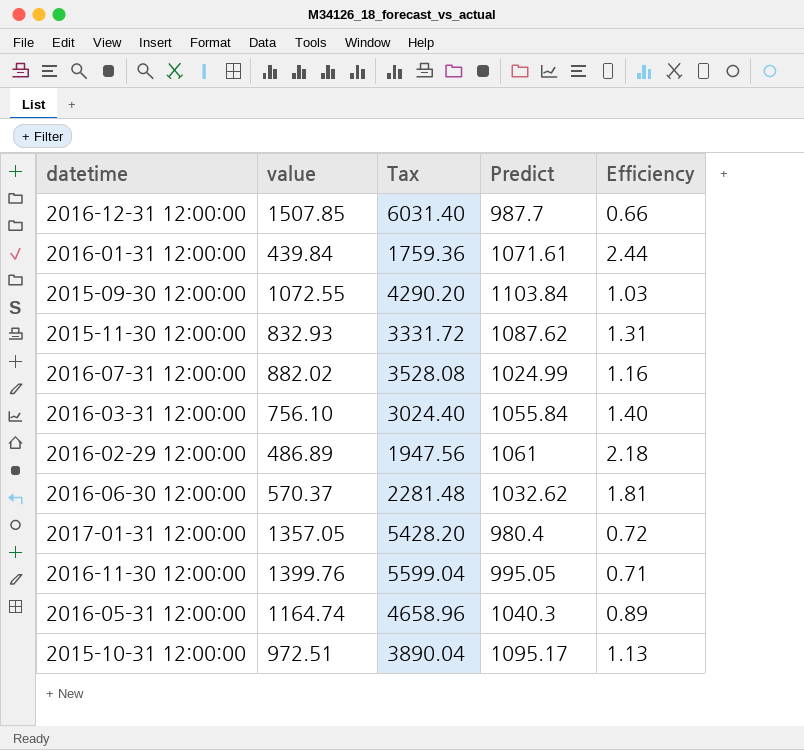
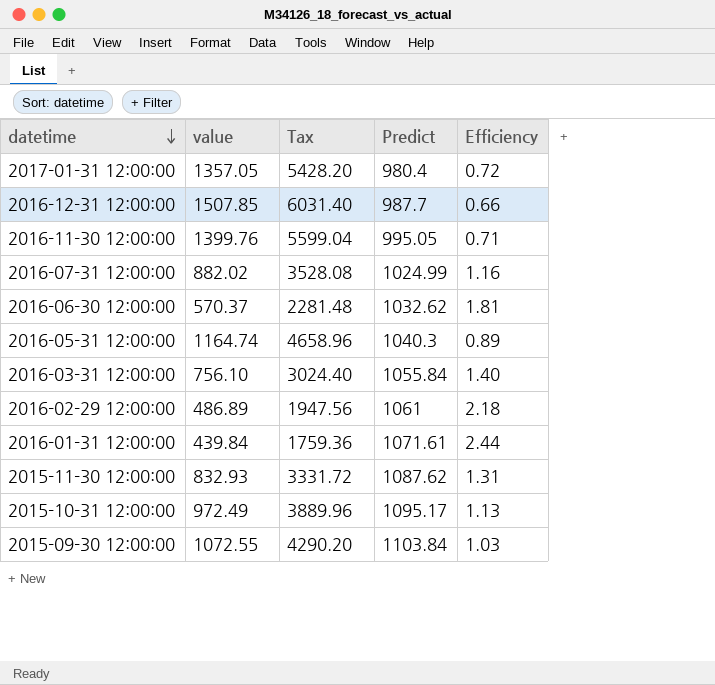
row order: none -> datetime descending
2015-10-31 12:00:00 | value: 972.51 -> 972.49
2015-10-31 12:00:00 | Tax: 3890.04 -> 3889.96

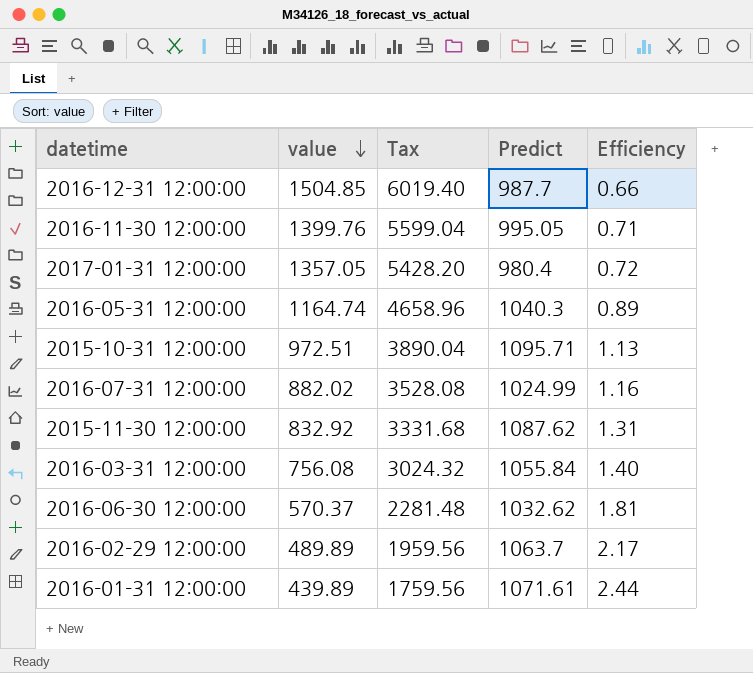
row order: datetime descending -> value descending
row 2015-09-30 12:00:00: 1072.55 | 4290.20 | 1103.84 | 1.03 -> none
2016-12-31 12:00:00 | value: 1507.85 -> 1504.85
2016-12-31 12:00:00 | Tax: 6031.40 -> 6019.40
2015-10-31 12:00:00 | value: 972.49 -> 972.51
2015-10-31 12:00:00 | Tax: 3889.96 -> 3890.04
2015-10-31 12:00:00 | Predict: 1095.17 -> 1095.71
2015-11-30 12:00:00 | value: 832.93 -> 832.92
2015-11-30 12:00:00 | Tax: 3331.72 -> 3331.68
2016-03-31 12:00:00 | value: 756.10 -> 756.08
2016-03-31 12:00:00 | Tax: 3024.40 -> 3024.32
2016-02-29 12:00:00 | value: 486.89 -> 489.89
2016-02-29 12:00:00 | Tax: 1947.56 -> 1959.56
2016-02-29 12:00:00 | Predict: 1061 -> 1063.7
2016-02-29 12:00:00 | Efficiency: 2.18 -> 2.17
2016-01-31 12:00:00 | value: 439.84 -> 439.89
2016-01-31 12:00:00 | Tax: 1759.36 -> 1759.56

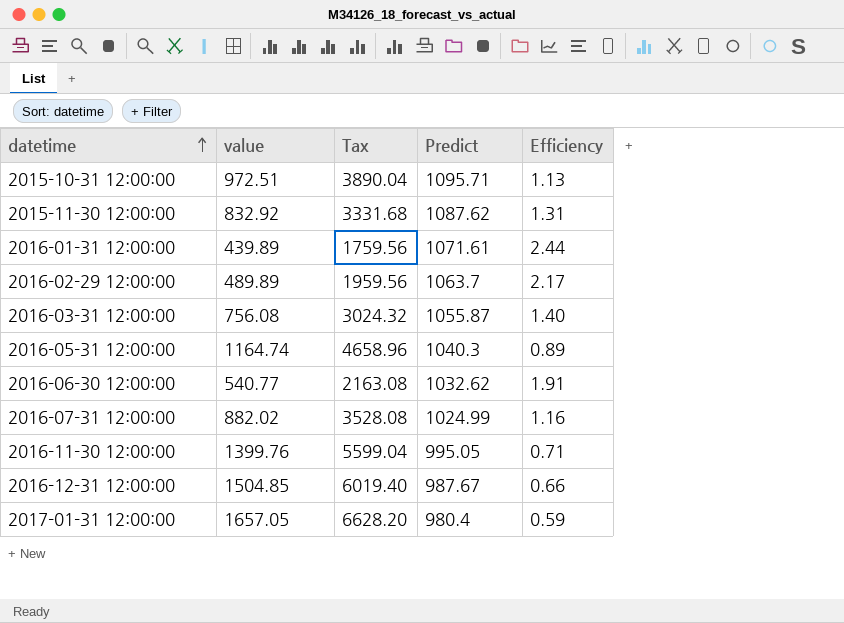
row order: value descending -> datetime ascending
2016-03-31 12:00:00 | Predict: 1055.84 -> 1055.87
2016-06-30 12:00:00 | value: 570.37 -> 540.77
2016-06-30 12:00:00 | Tax: 2281.48 -> 2163.08
2016-06-30 12:00:00 | Efficiency: 1.81 -> 1.91
2016-12-31 12:00:00 | Predict: 987.7 -> 987.67
2017-01-31 12:00:00 | value: 1357.05 -> 1657.05
2017-01-31 12:00:00 | Tax: 5428.20 -> 6628.20
2017-01-31 12:00:00 | Efficiency: 0.72 -> 0.59

